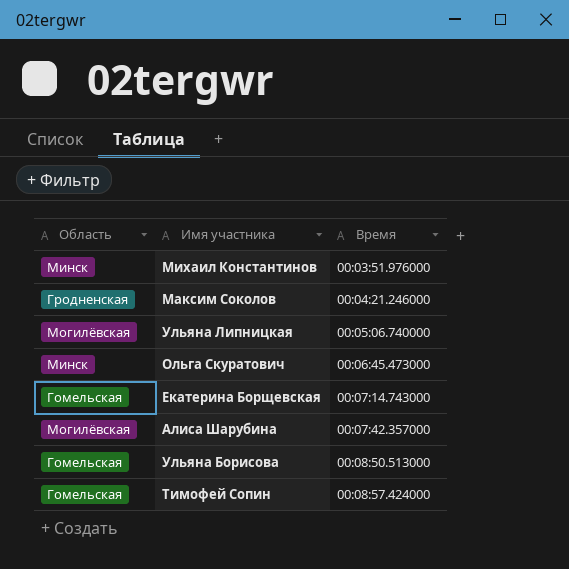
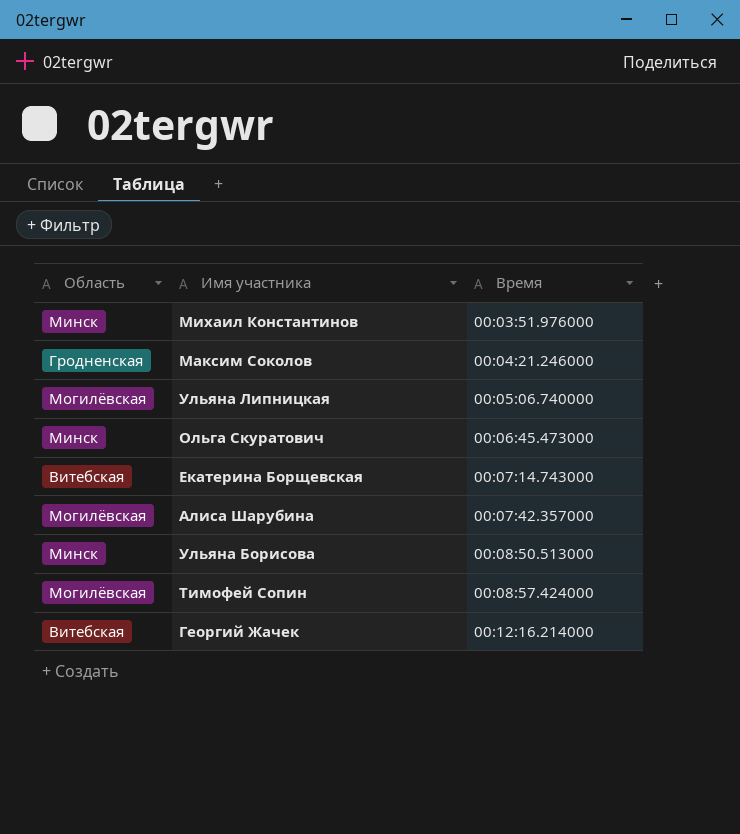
Екатерина Борщевская | Область: Гомельская -> Витебская
Ульяна Борисова | Область: Гомельская -> Минск
Тимофей Сопин | Область: Гомельская -> Могилёвская
row Георгий Жачек: none -> Витебская | 00:12:16.214000

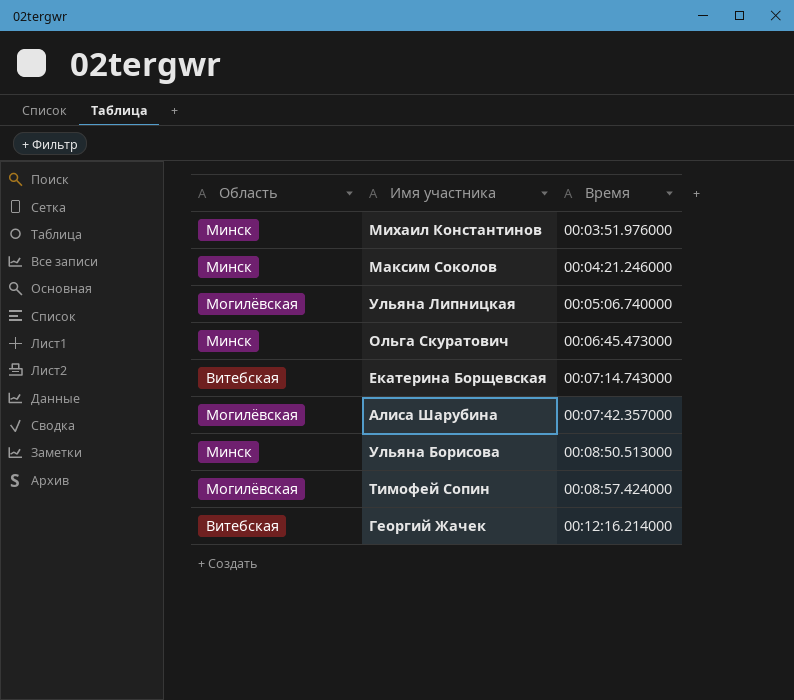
Максим Соколов | Область: Гродненская -> Минск

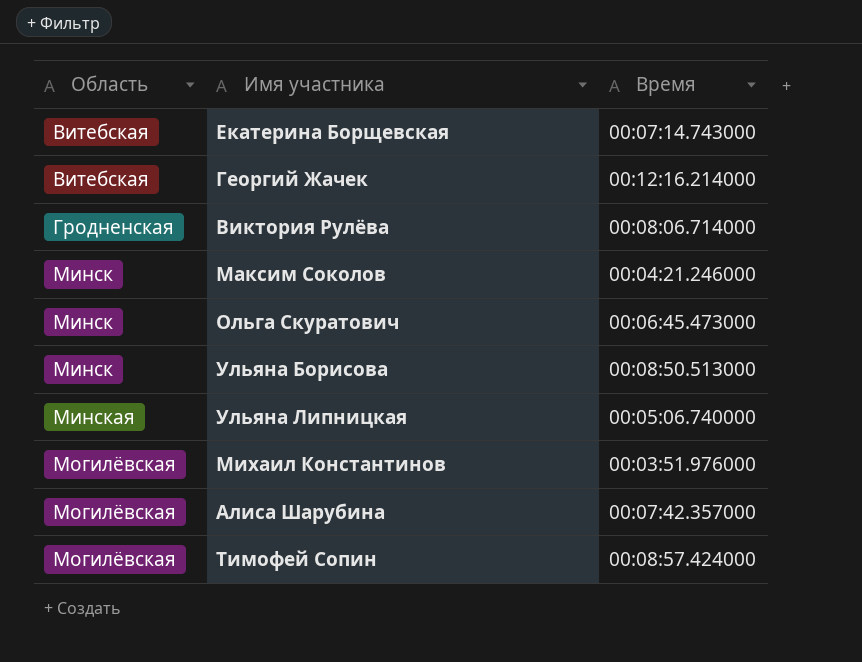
row order: Время ascending -> Область ascending
row Виктория Рулёва: none -> Гродненская | 00:08:06.714000
Ульяна Липницкая | Область: Могилёвская -> Минская
Михаил Константинов | Область: Минск -> Могилёвская

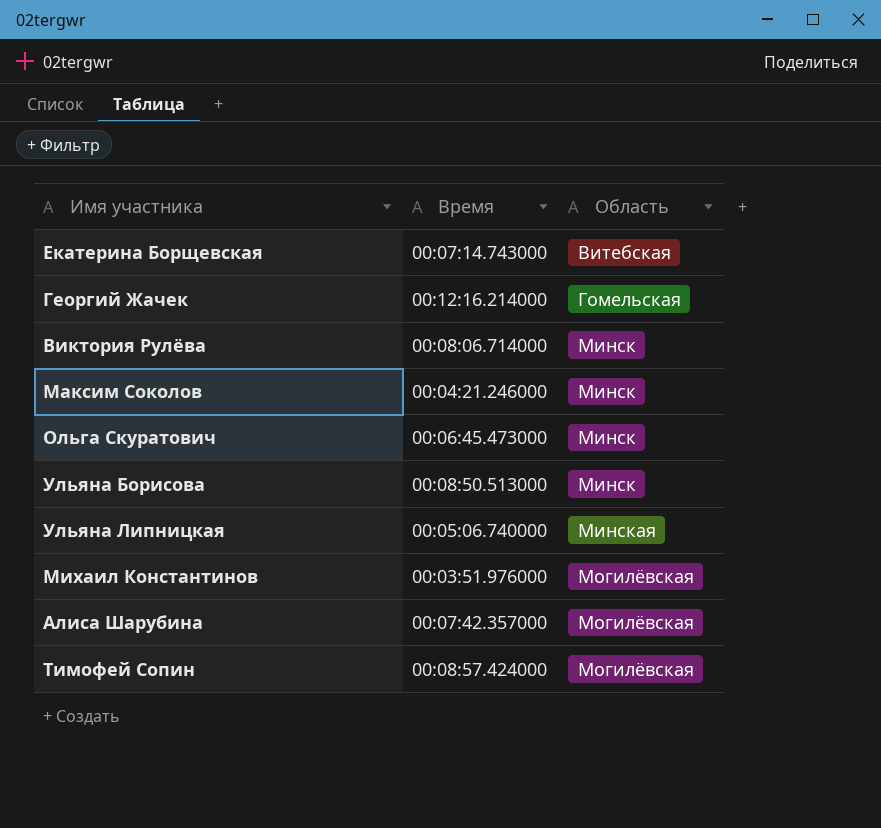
column Область | position: 1 -> 3
Георгий Жачек | Область: Витебская -> Гомельская
Виктория Рулёва | Область: Гродненская -> Минск

